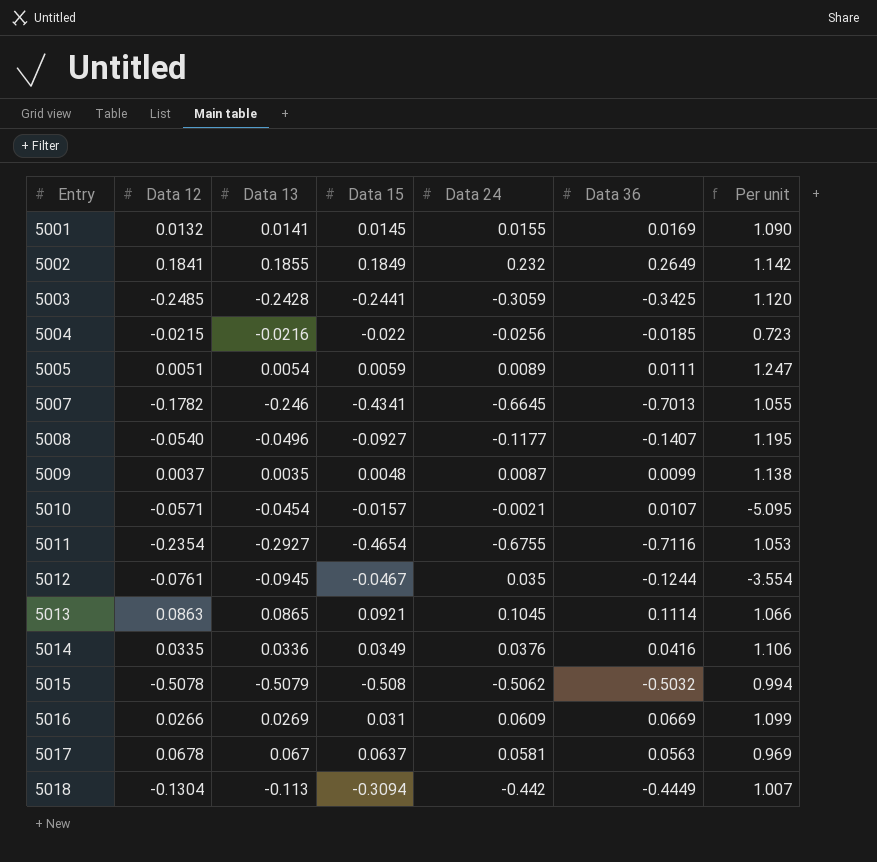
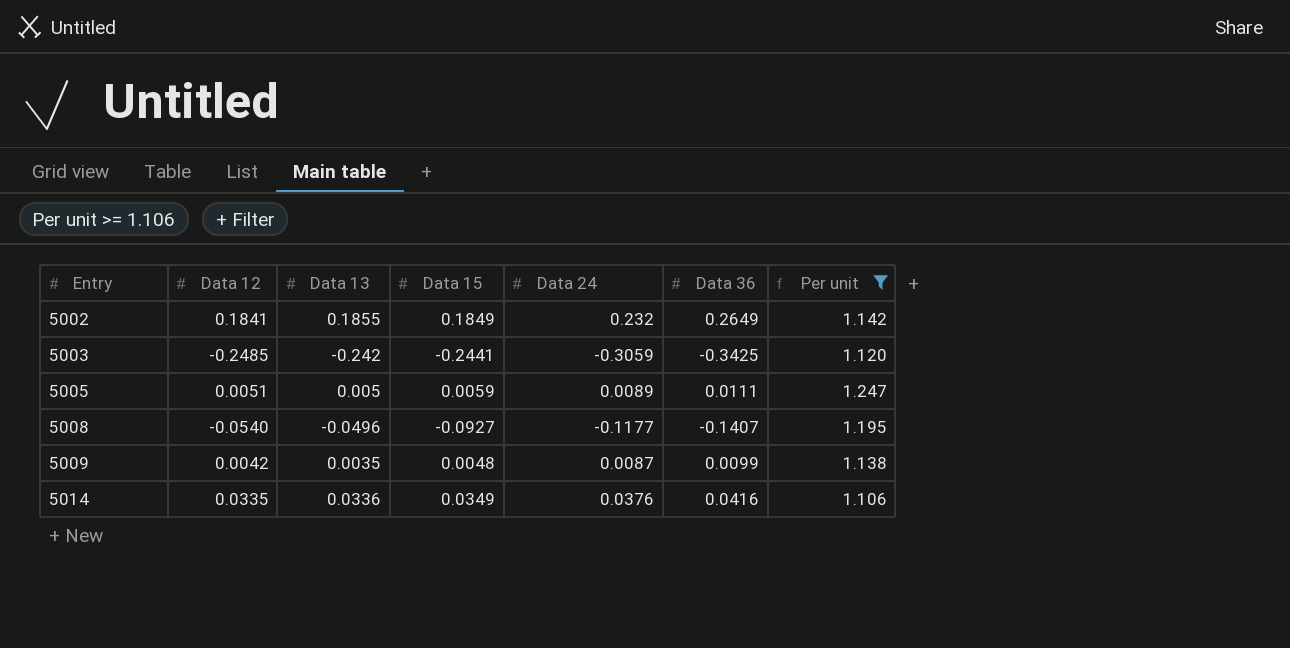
filter: none -> Per unit >= 1.106
5003 | Data 13: -0.2428 -> -0.242
5005 | Data 13: 0.0054 -> 0.005
5009 | Data 12: 0.0037 -> 0.0042

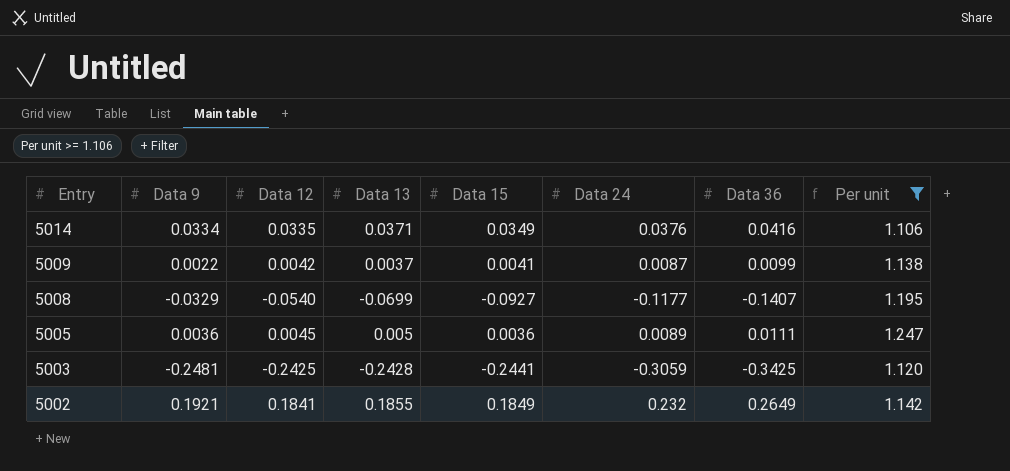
row order: Entry ascending -> Entry descending
column Data 9 | position: none -> 2
5014 | Data 13: 0.0336 -> 0.0371
5009 | Data 13: 0.0035 -> 0.0037
5009 | Data 15: 0.0048 -> 0.0041
5008 | Data 13: -0.0496 -> -0.0699
5005 | Data 12: 0.0051 -> 0.0045
5005 | Data 15: 0.0059 -> 0.0036
5003 | Data 12: -0.2485 -> -0.2425
5003 | Data 13: -0.242 -> -0.2428

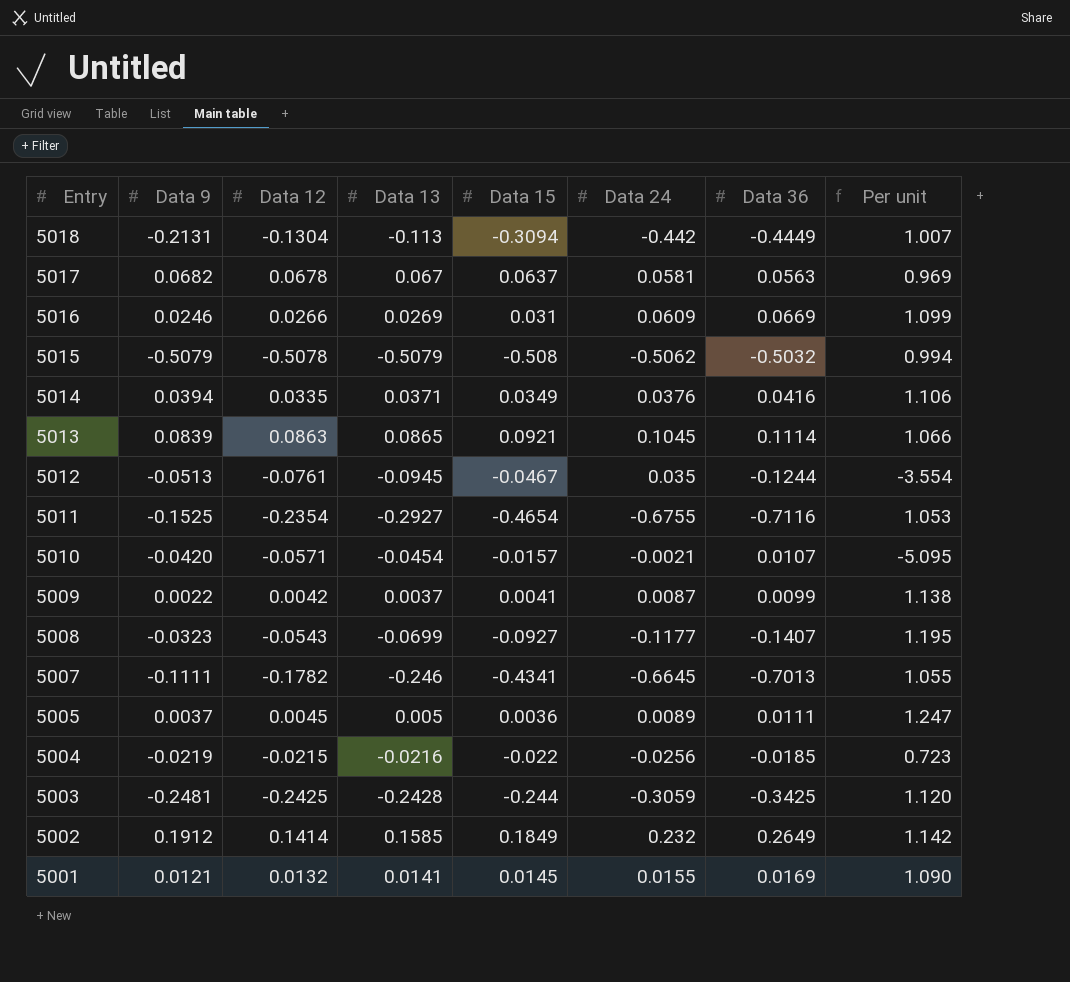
filter: Per unit >= 1.106 -> none
5014 | Data 9: 0.0334 -> 0.0394
5008 | Data 9: -0.0329 -> -0.0323
5008 | Data 12: -0.0540 -> -0.0543
5005 | Data 9: 0.0036 -> 0.0037
5003 | Data 15: -0.2441 -> -0.244
5002 | Data 9: 0.1921 -> 0.1912
5002 | Data 12: 0.1841 -> 0.1414
5002 | Data 13: 0.1855 -> 0.1585

